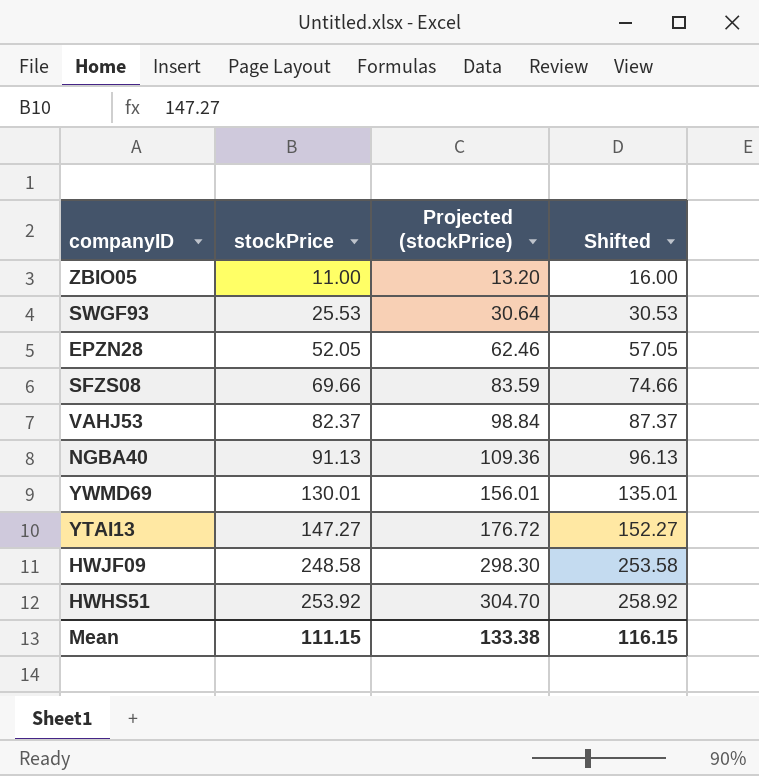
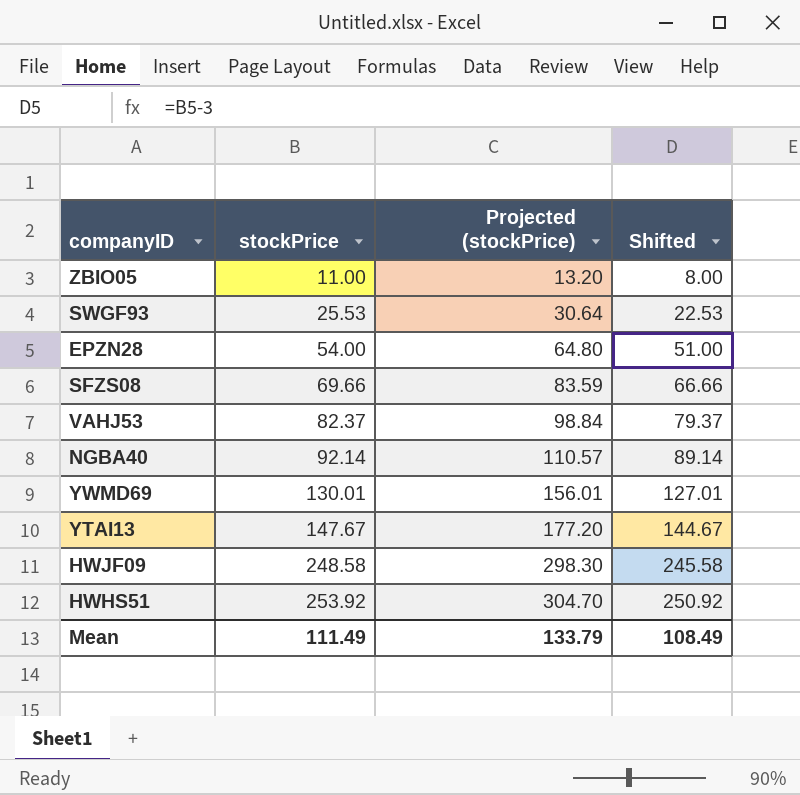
column Shifted | formula: [stockPrice] + 5 -> [stockPrice] - 3
EPZN28 | stockPrice: 52.05 -> 54.00
EPZN28 | Projected (stockPrice): 62.46 -> 64.80
NGBA40 | stockPrice: 91.13 -> 92.14
NGBA40 | Projected (stockPrice): 109.36 -> 110.57
YTAI13 | stockPrice: 147.27 -> 147.67
YTAI13 | Projected (stockPrice): 176.72 -> 177.20
Mean | stockPrice: 111.15 -> 111.49
Mean | Projected (stockPrice): 133.38 -> 133.79
Mean | Shifted: 116.15 -> 108.49

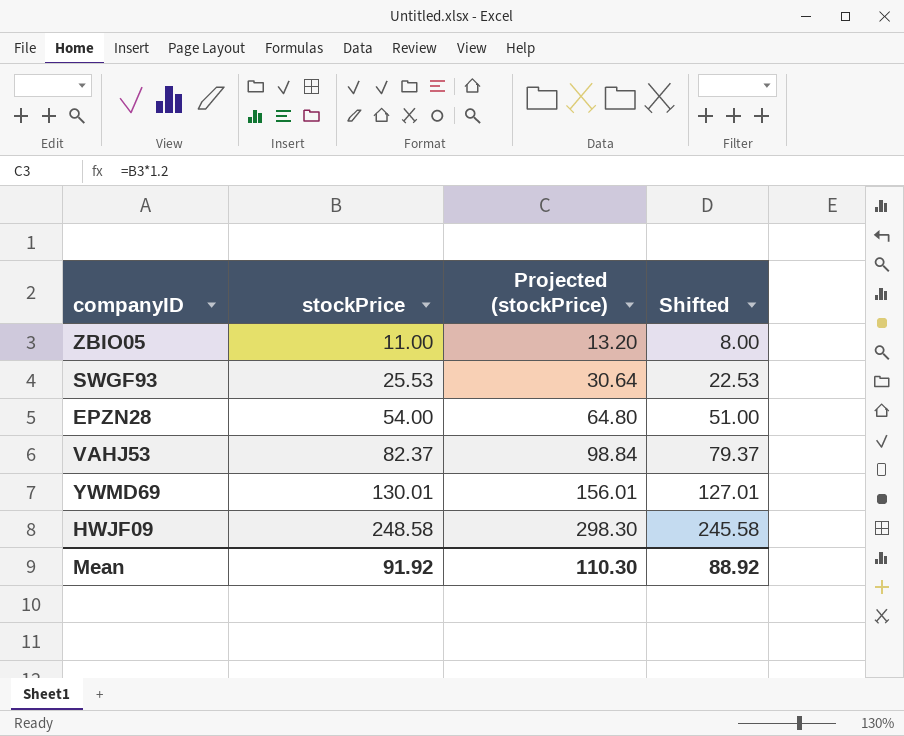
row SFZS08: 69.66 | 83.59 | 66.66 -> none
row NGBA40: 92.14 | 110.57 | 89.14 -> none
row YTAI13: 147.67 | 177.20 | 144.67 -> none
row HWHS51: 253.92 | 304.70 | 250.92 -> none
Mean | stockPrice: 111.49 -> 91.92
Mean | Projected (stockPrice): 133.79 -> 110.30
Mean | Shifted: 108.49 -> 88.92

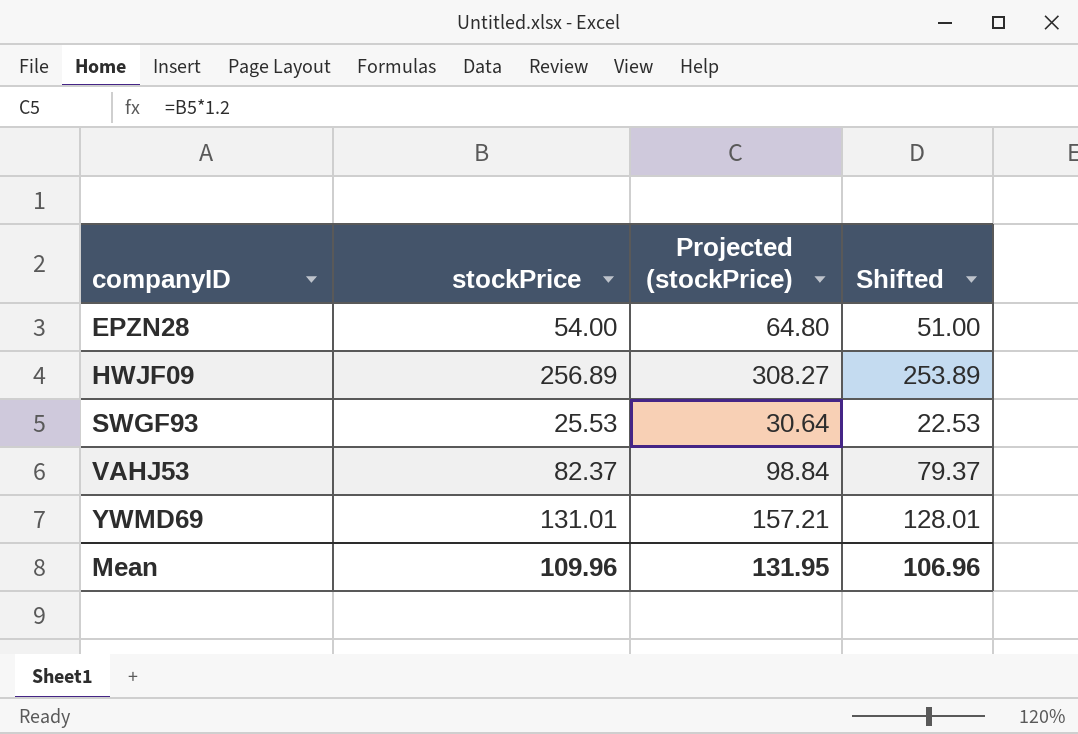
row order: stockPrice ascending -> companyID ascending
row ZBIO05: 11.00 | 13.20 | 8.00 -> none
HWJF09 | stockPrice: 248.58 -> 256.89
HWJF09 | Projected (stockPrice): 298.30 -> 308.27
HWJF09 | Shifted: 245.58 -> 253.89
YWMD69 | stockPrice: 130.01 -> 131.01
YWMD69 | Projected (stockPrice): 156.01 -> 157.21
YWMD69 | Shifted: 127.01 -> 128.01
Mean | stockPrice: 91.92 -> 109.96
Mean | Projected (stockPrice): 110.30 -> 131.95
Mean | Shifted: 88.92 -> 106.96

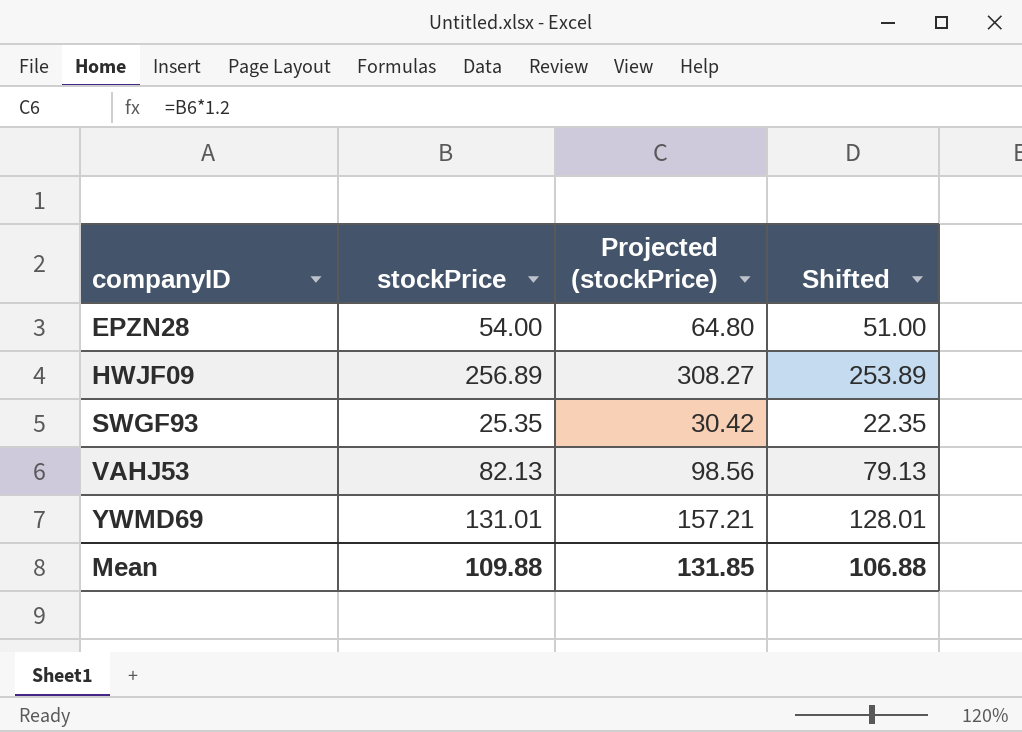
SWGF93 | stockPrice: 25.53 -> 25.35
SWGF93 | Projected (stockPrice): 30.64 -> 30.42
SWGF93 | Shifted: 22.53 -> 22.35
VAHJ53 | stockPrice: 82.37 -> 82.13
VAHJ53 | Projected (stockPrice): 98.84 -> 98.56
VAHJ53 | Shifted: 79.37 -> 79.13
Mean | stockPrice: 109.96 -> 109.88
Mean | Projected (stockPrice): 131.95 -> 131.85
Mean | Shifted: 106.96 -> 106.88

